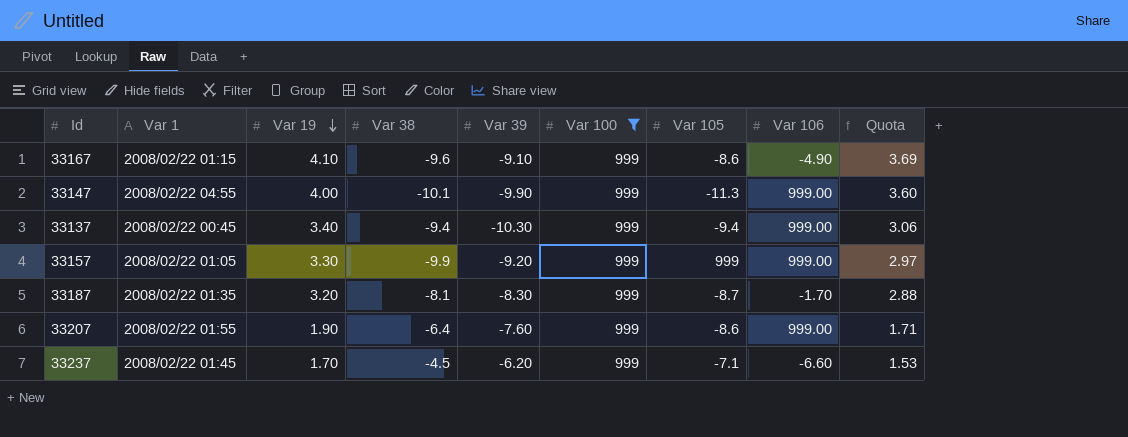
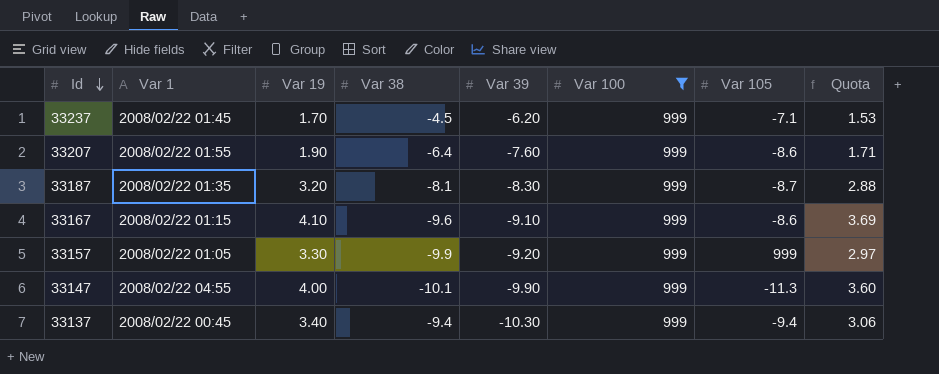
row order: Var 19 descending -> Id descending
column Var 106 | position: 8 -> none

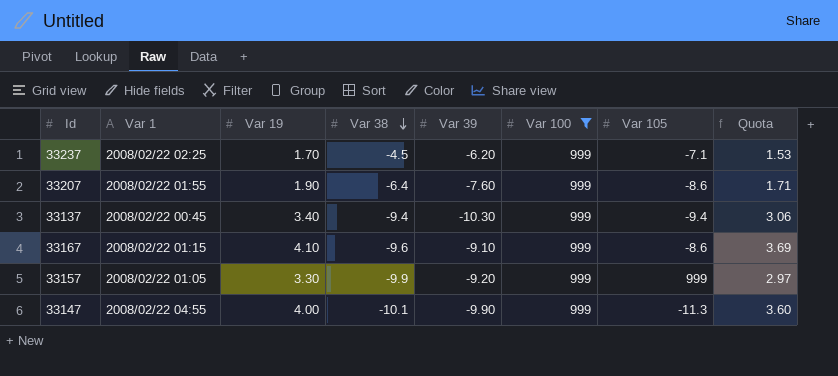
row order: Id descending -> Var 38 descending
row 33187: 2008/02/22 01:35 | 3.20 | -8.1 | -8.30 | 999 | -8.7 | 2.88 -> none
33237 | Var 1: 2008/02/22 01:45 -> 2008/02/22 02:25

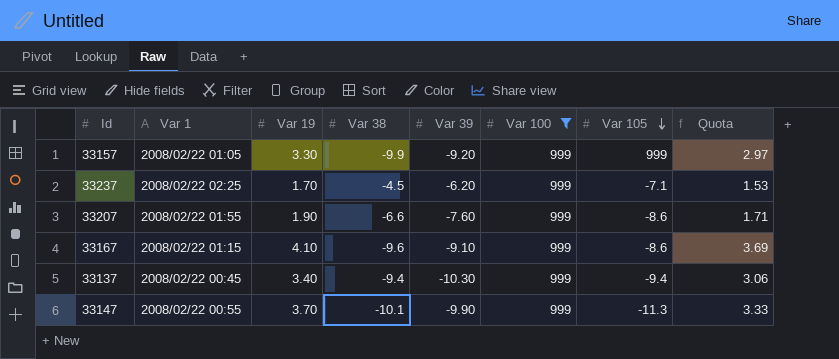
row order: Var 38 descending -> Var 105 descending
33207 | Var 38: -6.4 -> -6.6
33147 | Var 1: 2008/02/22 04:55 -> 2008/02/22 00:55
33147 | Var 19: 4.00 -> 3.70
33147 | Quota: 3.60 -> 3.33

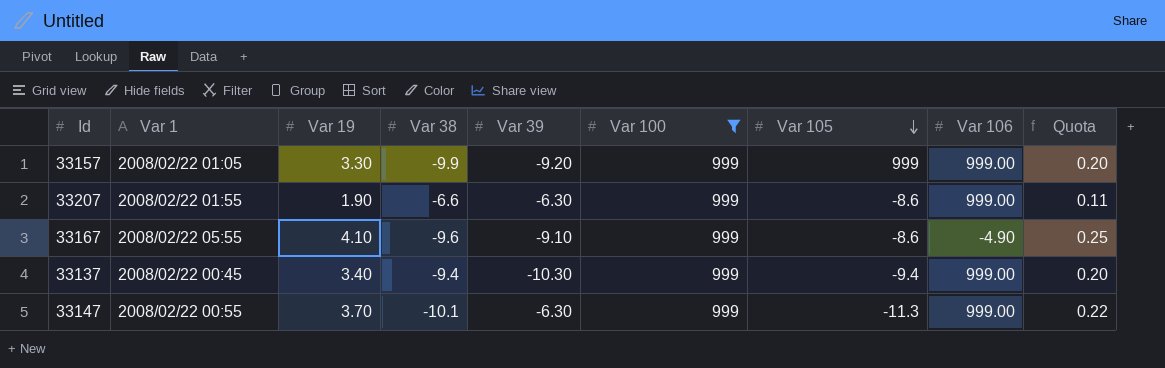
column Var 106 | position: none -> 8
column Quota | formula: [Var 19] * 0.9 -> [Var 19] * 0.06
row 33237: 2008/02/22 02:25 | 1.70 | -4.5 | -6.20 | 999 | -7.1 | 1.53 -> none
33207 | Var 39: -7.60 -> -6.30
33167 | Var 1: 2008/02/22 01:15 -> 2008/02/22 05:55
33147 | Var 39: -9.90 -> -6.30

